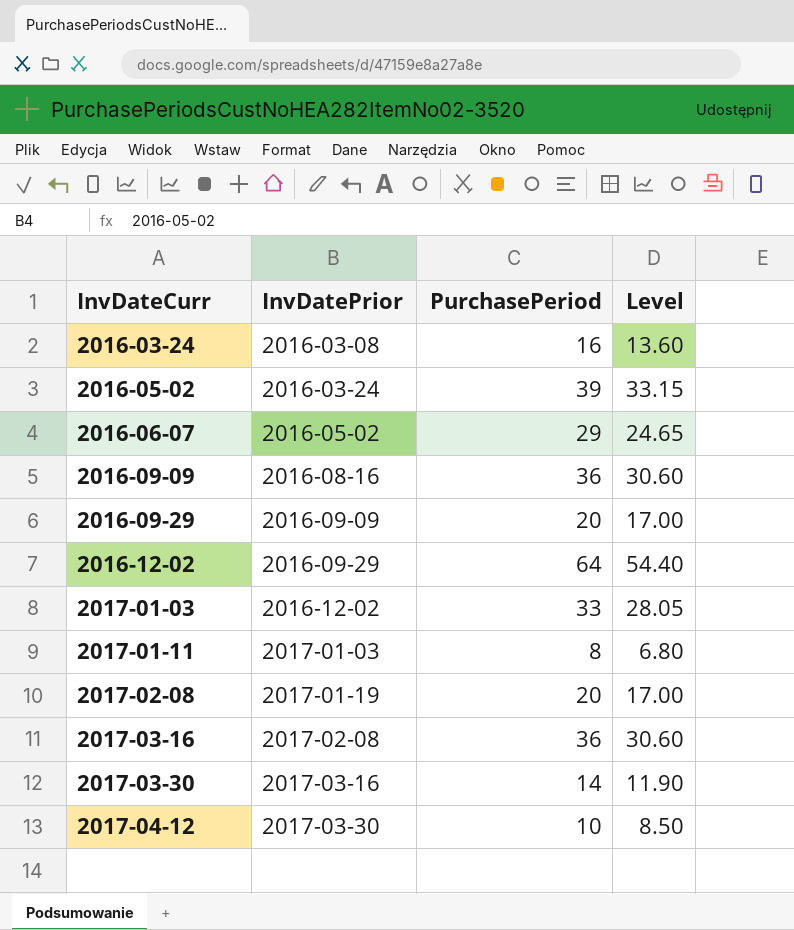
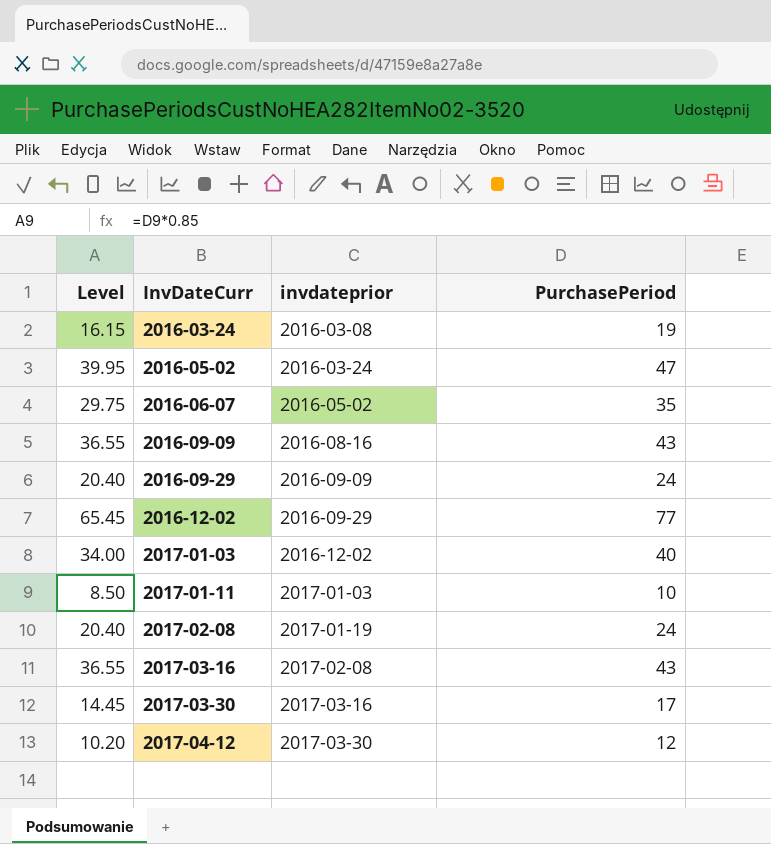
column Level | position: 4 -> 1
column name: InvDatePrior -> invdateprior
2016-03-24 | Level: 13.60 -> 16.15
2016-03-24 | PurchasePeriod: 16 -> 19
2016-05-02 | Level: 33.15 -> 39.95
2016-05-02 | PurchasePeriod: 39 -> 47
2016-06-07 | Level: 24.65 -> 29.75
2016-06-07 | PurchasePeriod: 29 -> 35
2016-09-09 | Level: 30.60 -> 36.55
2016-09-09 | PurchasePeriod: 36 -> 43
2016-09-29 | Level: 17.00 -> 20.40
2016-09-29 | PurchasePeriod: 20 -> 24
2016-12-02 | Level: 54.40 -> 65.45
2016-12-02 | PurchasePeriod: 64 -> 77
2017-01-03 | Level: 28.05 -> 34.00
2017-01-03 | PurchasePeriod: 33 -> 40
2017-01-11 | Level: 6.80 -> 8.50
2017-01-11 | PurchasePeriod: 8 -> 10
2017-02-08 | Level: 17.00 -> 20.40
2017-02-08 | PurchasePeriod: 20 -> 24
2017-03-16 | Level: 30.60 -> 36.55
2017-03-16 | PurchasePeriod: 36 -> 43
2017-03-30 | Level: 11.90 -> 14.45
2017-03-30 | PurchasePeriod: 14 -> 17
2017-04-12 | Level: 8.50 -> 10.20
2017-04-12 | PurchasePeriod: 10 -> 12

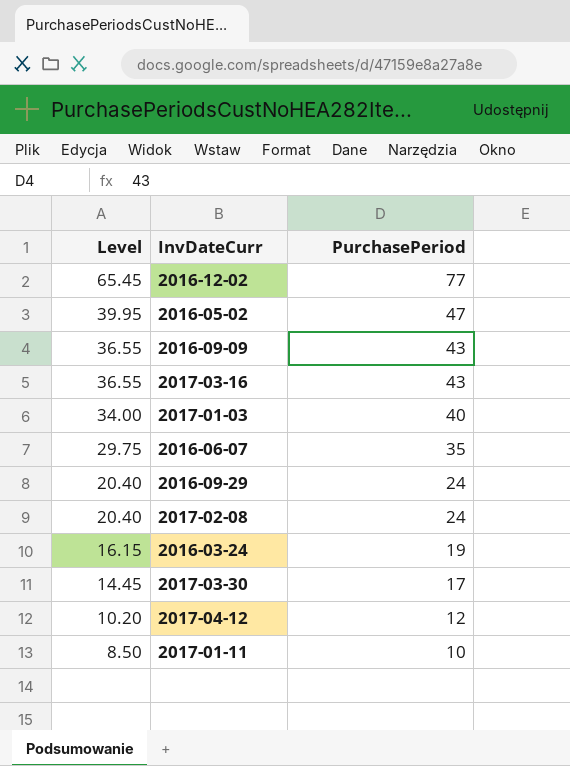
row order: InvDateCurr ascending -> Level descending
column invdateprior | position: 3 -> none

